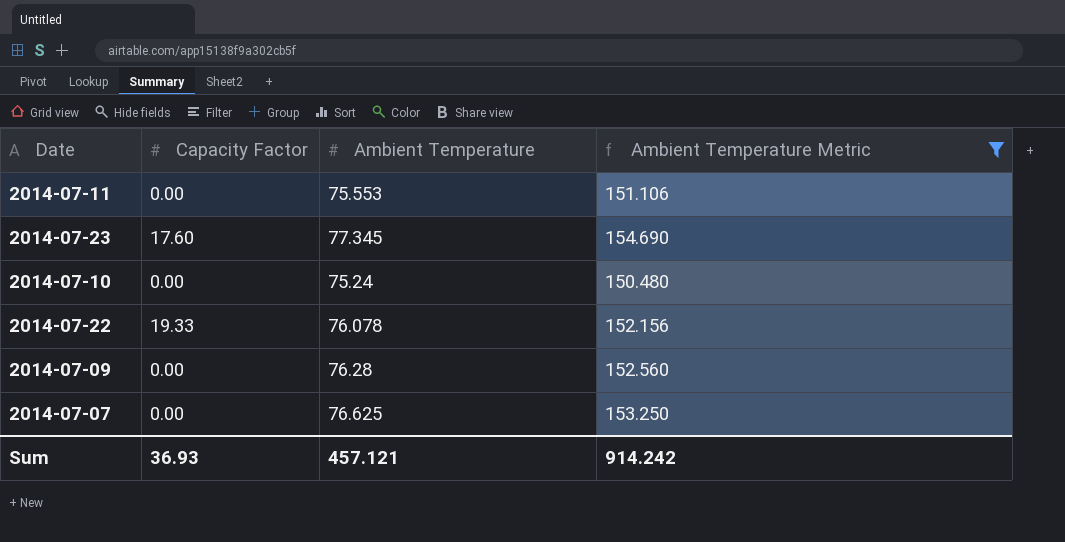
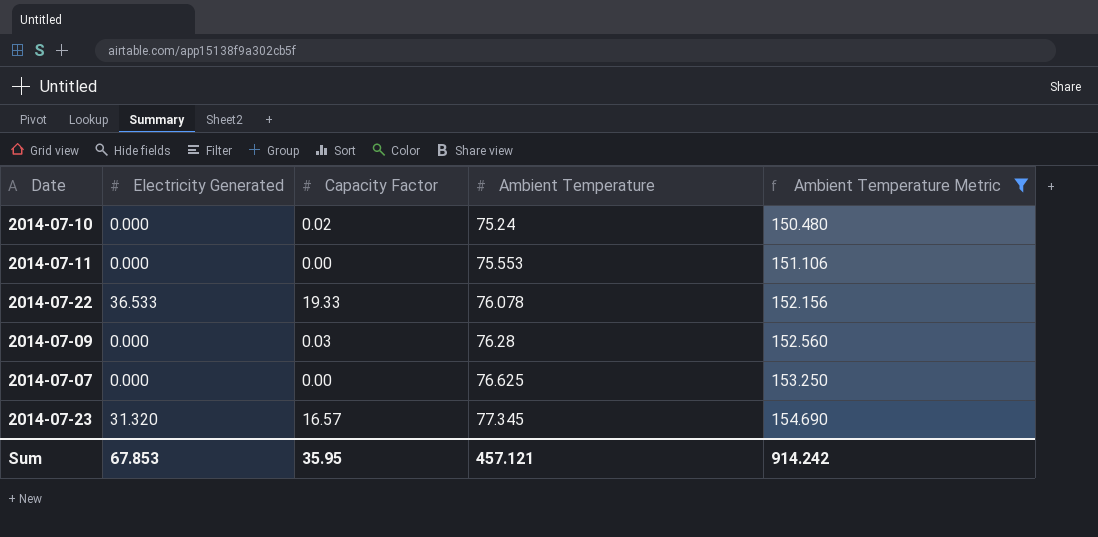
row order: none -> Ambient Temperature ascending
column Electricity Generated | position: none -> 2
2014-07-10 | Capacity Factor: 0.00 -> 0.02
2014-07-09 | Capacity Factor: 0.00 -> 0.03
2014-07-23 | Capacity Factor: 17.60 -> 16.57
Sum | Capacity Factor: 36.93 -> 35.95

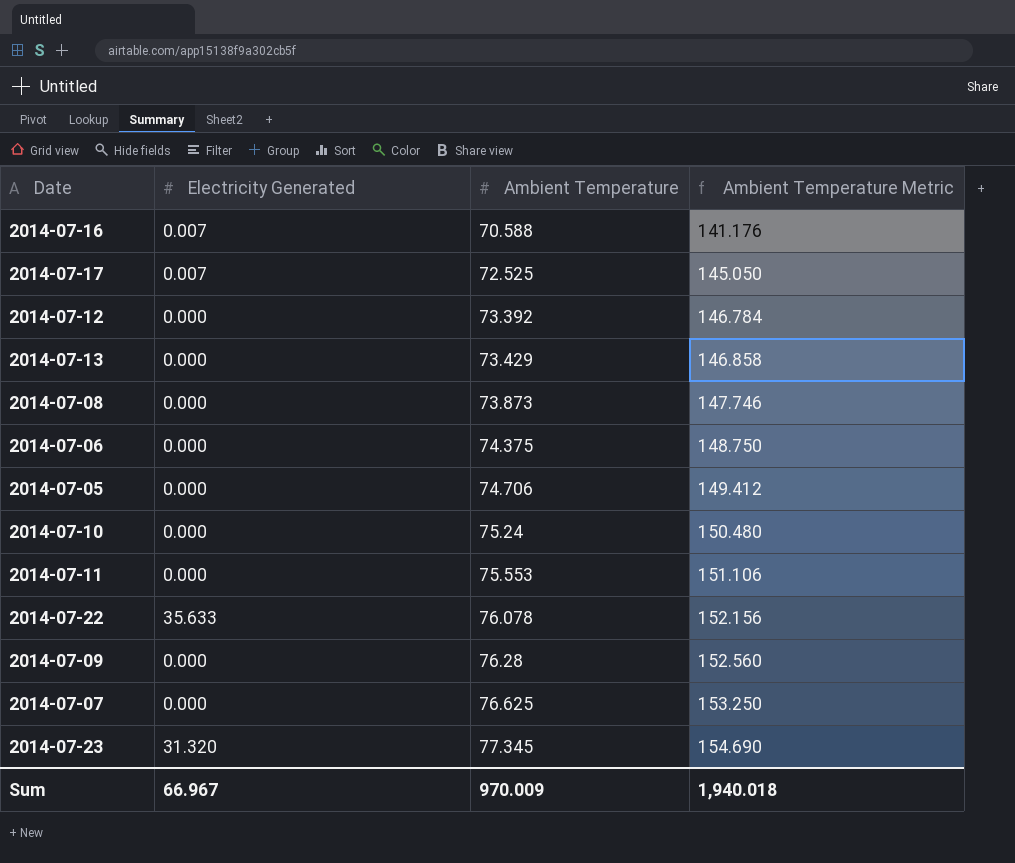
filter: Ambient Temperature Metric >= 150.480 -> none
column Capacity Factor | position: 3 -> none
2014-07-22 | Electricity Generated: 36.533 -> 35.633
Sum | Electricity Generated: 67.853 -> 66.967
Sum | Ambient Temperature: 457.121 -> 970.009
Sum | Ambient Temperature Metric: 914.242 -> 1,940.018

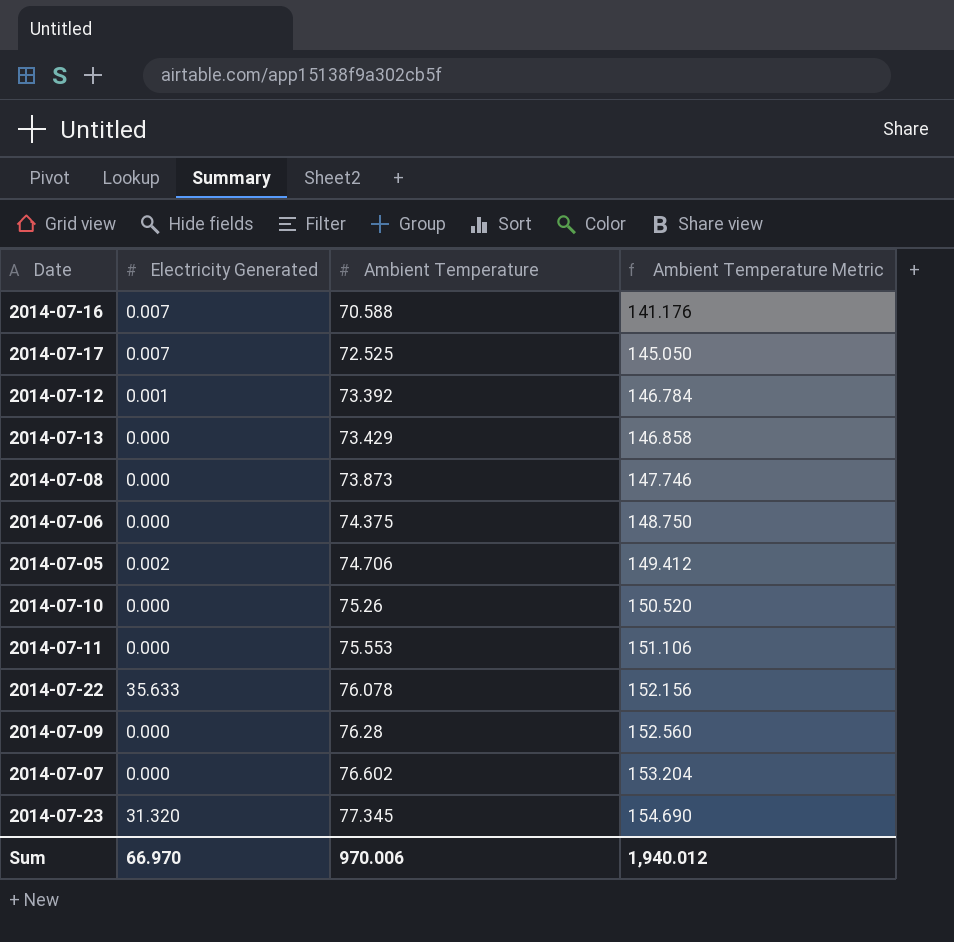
2014-07-12 | Electricity Generated: 0.000 -> 0.001
2014-07-05 | Electricity Generated: 0.000 -> 0.002
2014-07-10 | Ambient Temperature: 75.24 -> 75.26
2014-07-10 | Ambient Temperature Metric: 150.480 -> 150.520
2014-07-07 | Ambient Temperature: 76.625 -> 76.602
2014-07-07 | Ambient Temperature Metric: 153.250 -> 153.204
Sum | Electricity Generated: 66.967 -> 66.970
Sum | Ambient Temperature: 970.009 -> 970.006
Sum | Ambient Temperature Metric: 1,940.018 -> 1,940.012

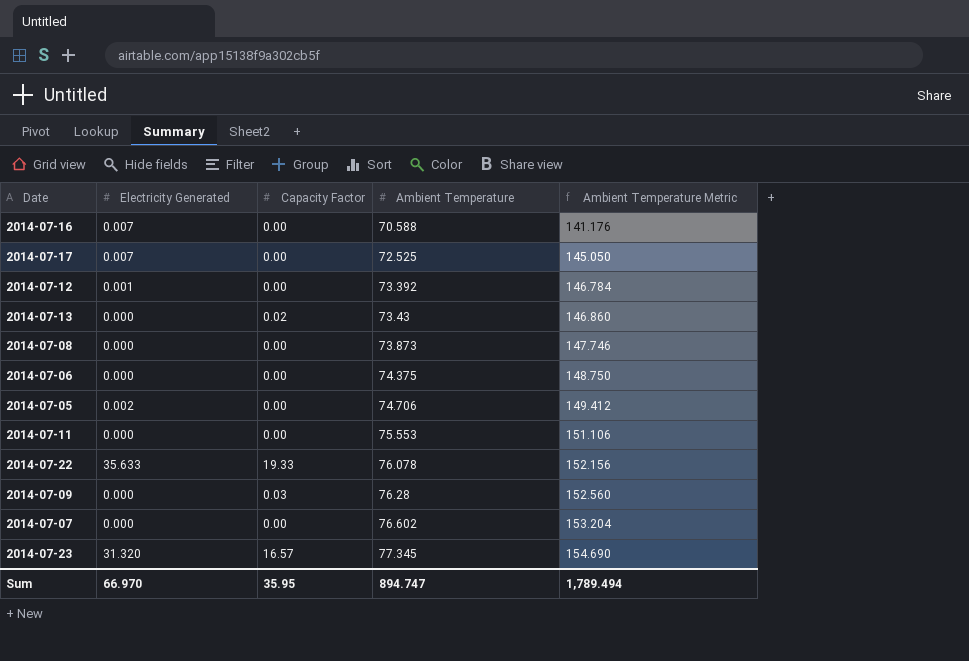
column Capacity Factor | position: none -> 3
row 2014-07-10: 0.000 | 75.26 | 150.520 -> none
2014-07-13 | Ambient Temperature: 73.429 -> 73.43
2014-07-13 | Ambient Temperature Metric: 146.858 -> 146.860
Sum | Ambient Temperature: 970.006 -> 894.747
Sum | Ambient Temperature Metric: 1,940.012 -> 1,789.494

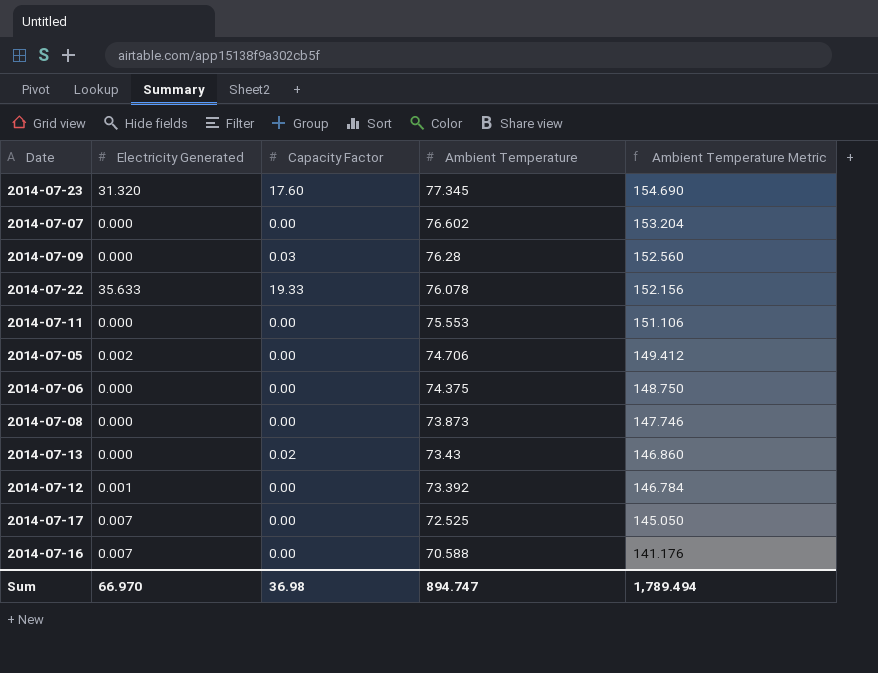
row order: Ambient Temperature ascending -> Ambient Temperature descending
2014-07-23 | Capacity Factor: 16.57 -> 17.60
Sum | Capacity Factor: 35.95 -> 36.98

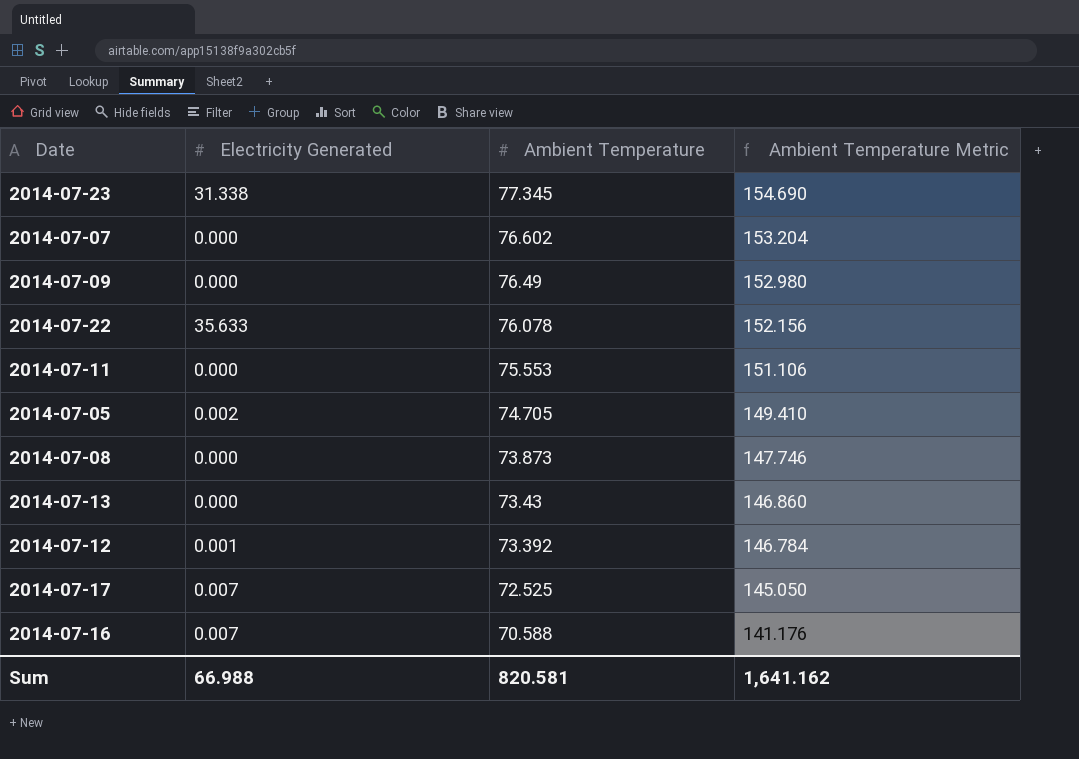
column Capacity Factor | position: 3 -> none
row 2014-07-06: 0.000 | 0.00 | 74.375 | 148.750 -> none
2014-07-23 | Electricity Generated: 31.320 -> 31.338
2014-07-09 | Ambient Temperature: 76.28 -> 76.49
2014-07-09 | Ambient Temperature Metric: 152.560 -> 152.980
2014-07-05 | Ambient Temperature: 74.706 -> 74.705
2014-07-05 | Ambient Temperature Metric: 149.412 -> 149.410
Sum | Electricity Generated: 66.970 -> 66.988
Sum | Ambient Temperature: 894.747 -> 820.581
Sum | Ambient Temperature Metric: 1,789.494 -> 1,641.162

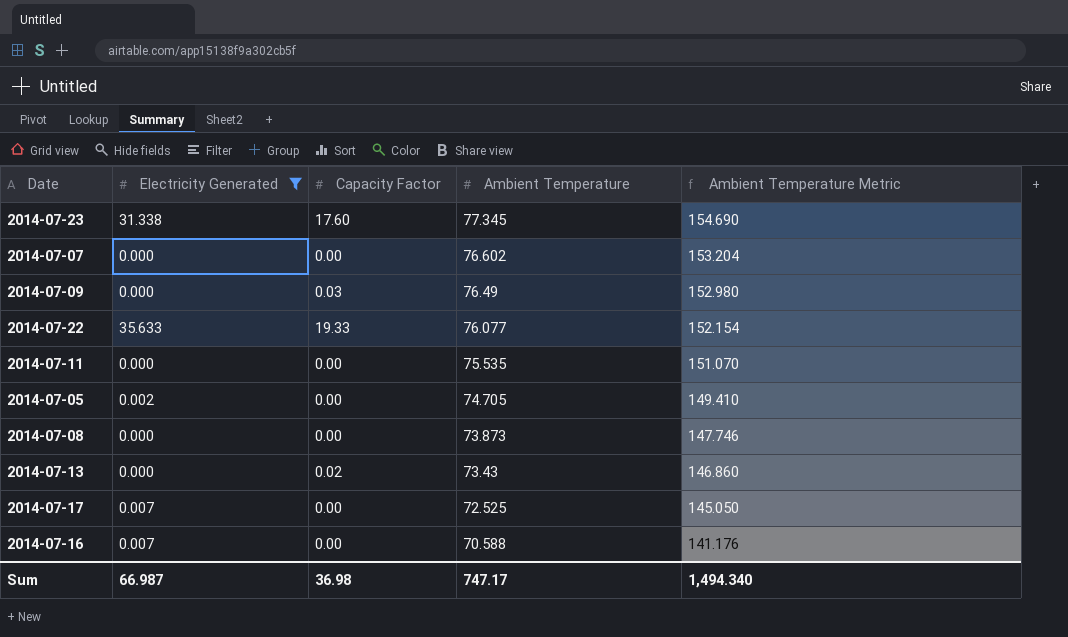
filter: none -> Electricity Generated != 0.001
column Capacity Factor | position: none -> 3
2014-07-22 | Ambient Temperature: 76.078 -> 76.077
2014-07-22 | Ambient Temperature Metric: 152.156 -> 152.154
2014-07-11 | Ambient Temperature: 75.553 -> 75.535
2014-07-11 | Ambient Temperature Metric: 151.106 -> 151.070
Sum | Electricity Generated: 66.988 -> 66.987
Sum | Ambient Temperature: 820.581 -> 747.17
Sum | Ambient Temperature Metric: 1,641.162 -> 1,494.340

